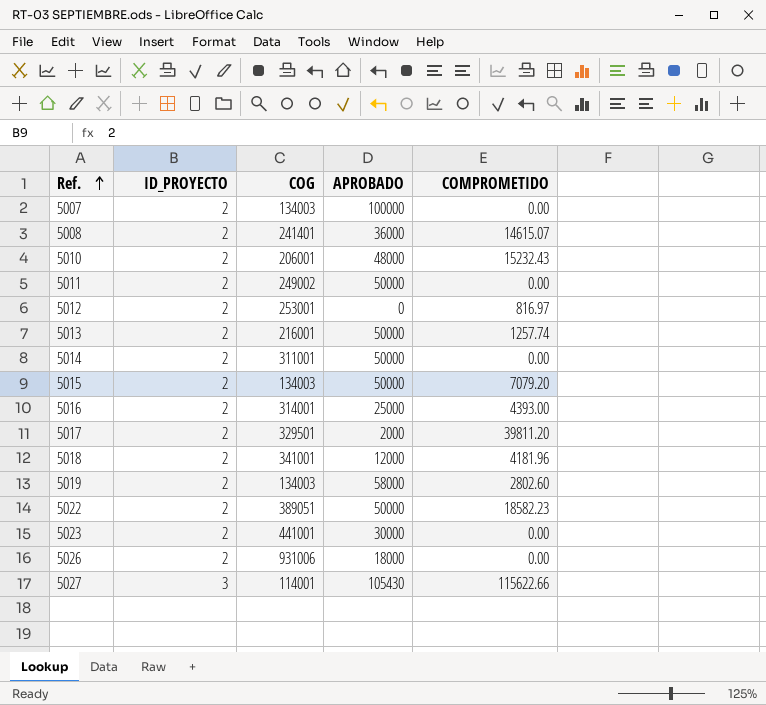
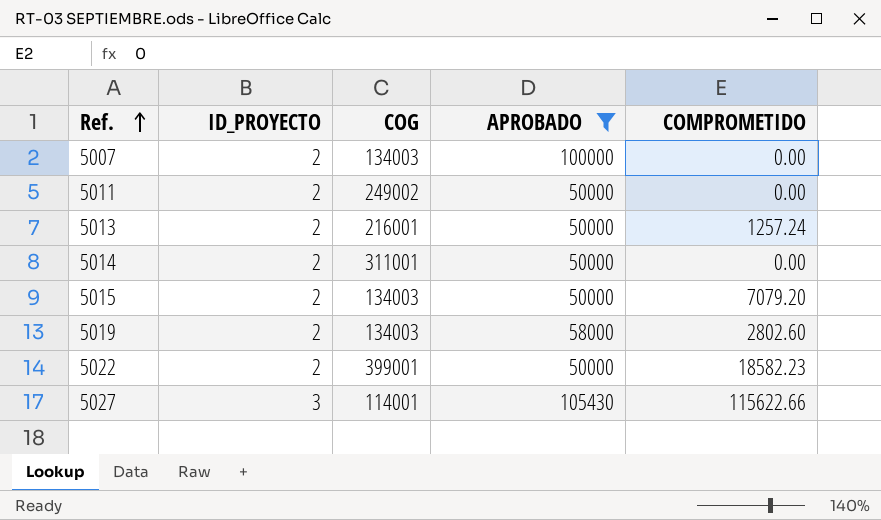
filter: none -> APROBADO >= 50000
5013 | COMPROMETIDO: 1257.74 -> 1257.24
5022 | COG: 389051 -> 399001

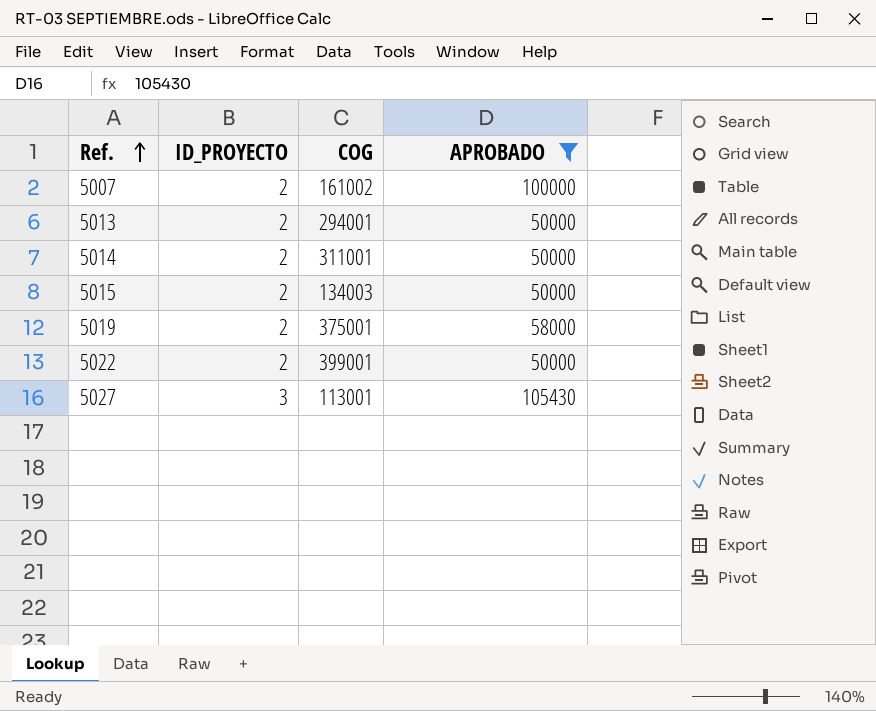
column COMPROMETIDO | position: 5 -> none
row 5011: 2 | 249002 | 50000 | 0.00 -> none
5007 | COG: 134003 -> 161002
5013 | COG: 216001 -> 294001
5019 | COG: 134003 -> 375001
5027 | COG: 114001 -> 113001

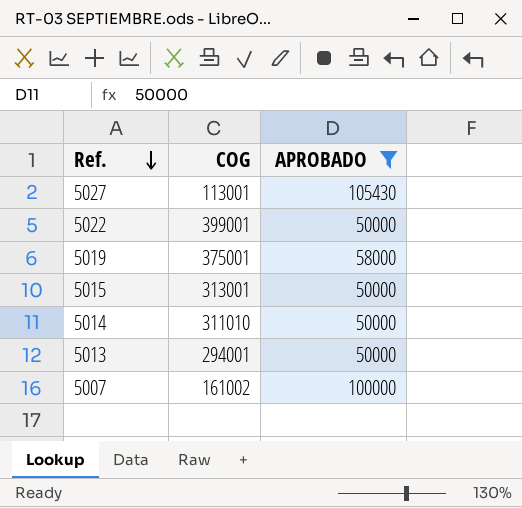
row order: Ref. ascending -> Ref. descending
column ID_PROYECTO | position: 2 -> none
5015 | COG: 134003 -> 313001
5014 | COG: 311001 -> 311010

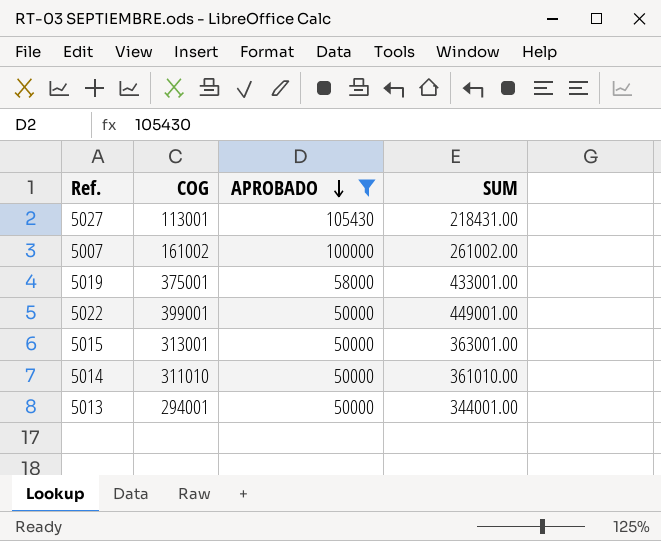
row order: Ref. descending -> APROBADO descending
column SUM | formula: none -> [COG] + [APROBADO]

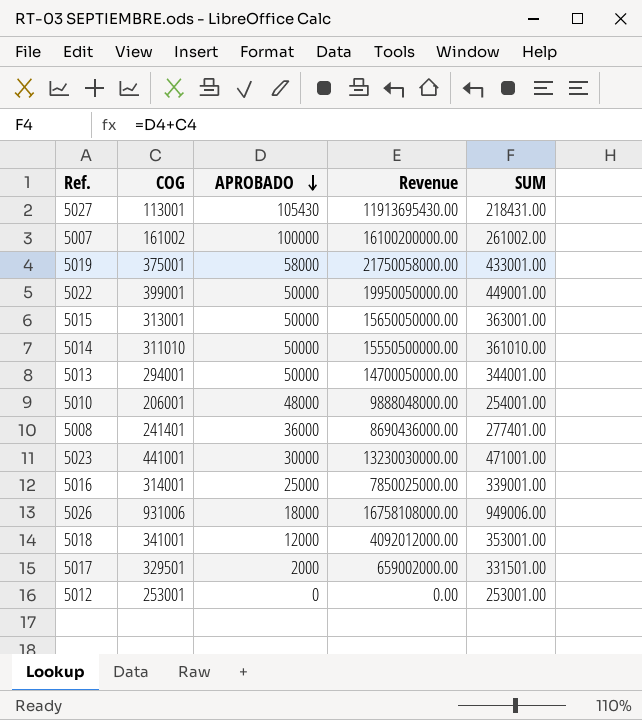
filter: APROBADO >= 50000 -> none
column Revenue | formula: none -> [COG] * [APROBADO]

